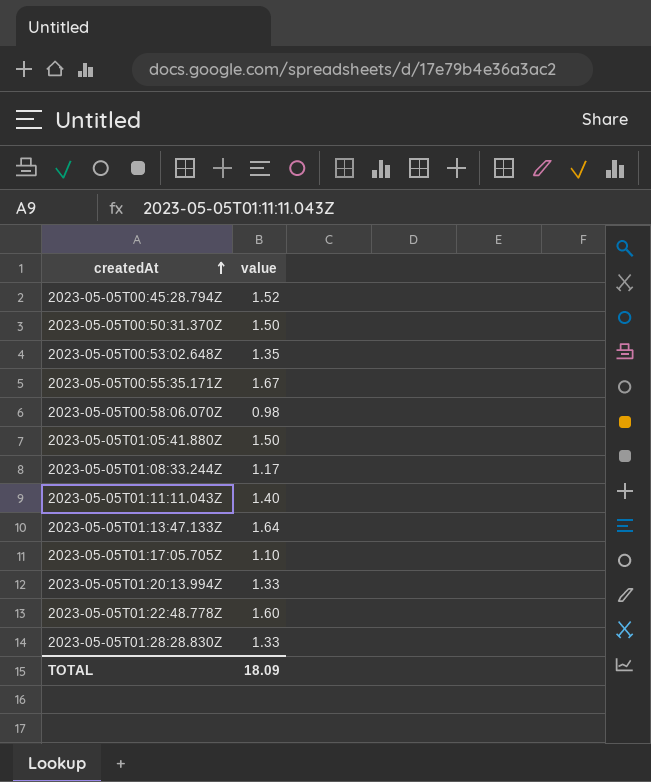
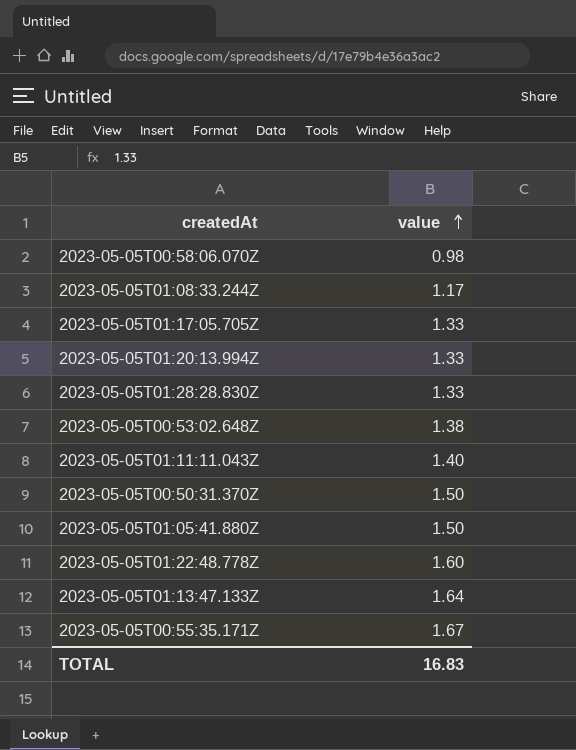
row order: createdAt ascending -> value ascending
row 2023-05-05T00:45:28.794Z: 1.52 -> none
2023-05-05T01:17:05.705Z | value: 1.10 -> 1.33
2023-05-05T00:53:02.648Z | value: 1.35 -> 1.38
TOTAL | value: 18.09 -> 16.83

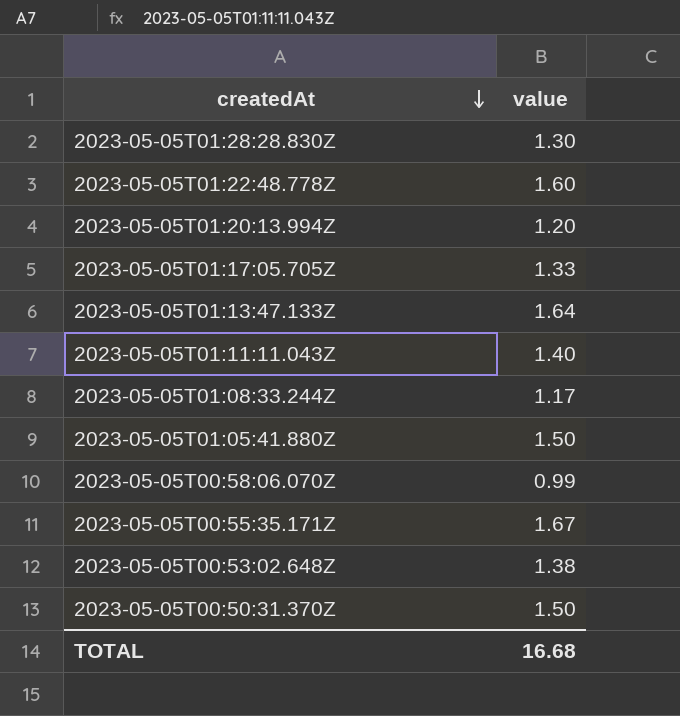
row order: value ascending -> createdAt descending
2023-05-05T01:28:28.830Z | value: 1.33 -> 1.30
2023-05-05T01:20:13.994Z | value: 1.33 -> 1.20
2023-05-05T00:58:06.070Z | value: 0.98 -> 0.99
TOTAL | value: 16.83 -> 16.68

